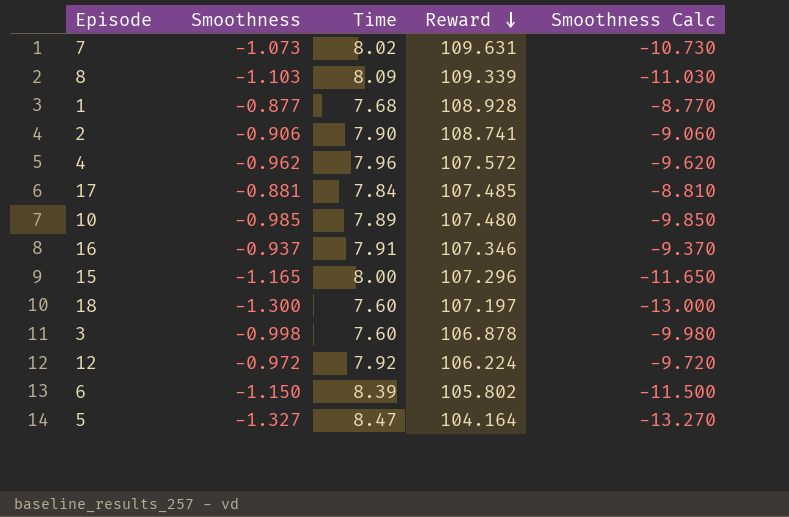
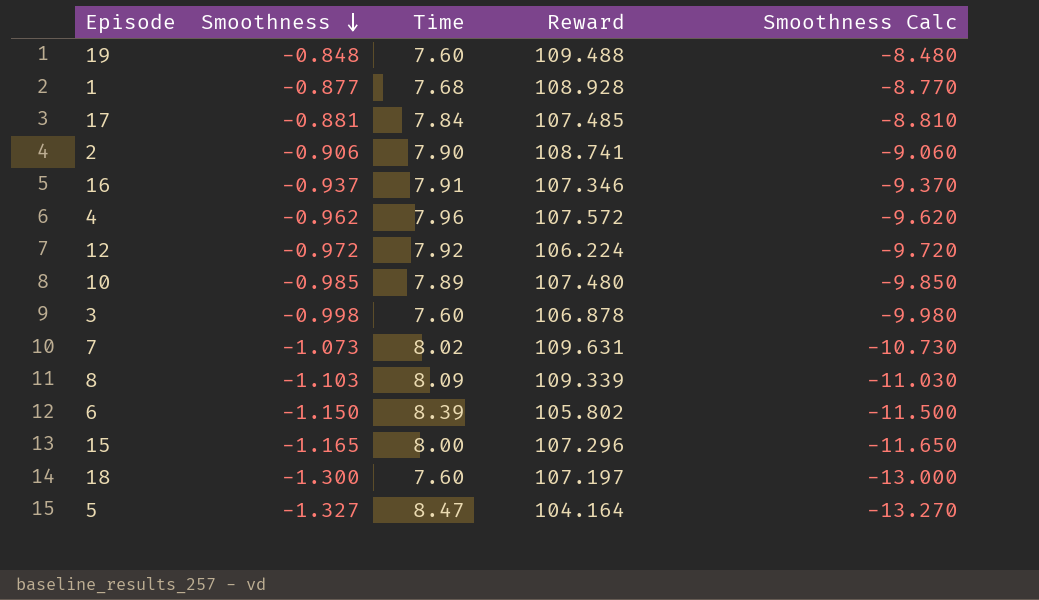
row order: Reward descending -> Smoothness descending
row 19: none -> -0.848 | 7.60 | 109.488 | -8.480

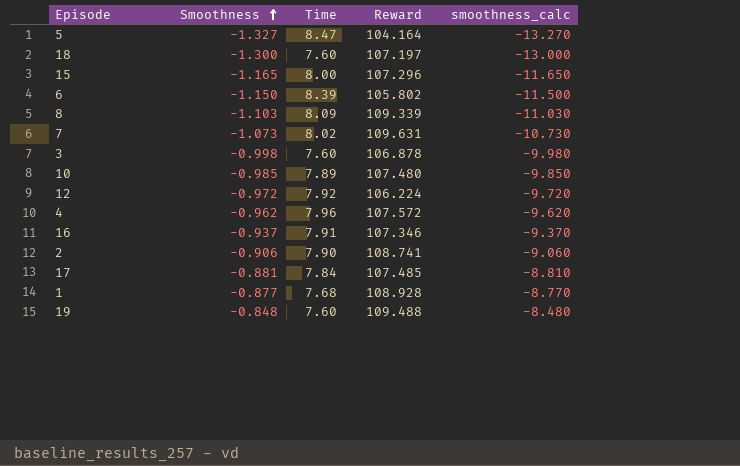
row order: Smoothness descending -> Smoothness ascending
column name: Smoothness Calc -> smoothness_calc

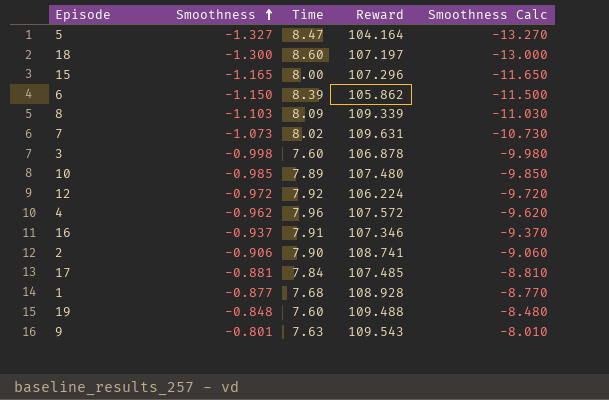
column name: smoothness_calc -> Smoothness Calc
18 | Time: 7.60 -> 8.60
6 | Reward: 105.802 -> 105.862
row 9: none -> -0.801 | 7.63 | 109.543 | -8.010

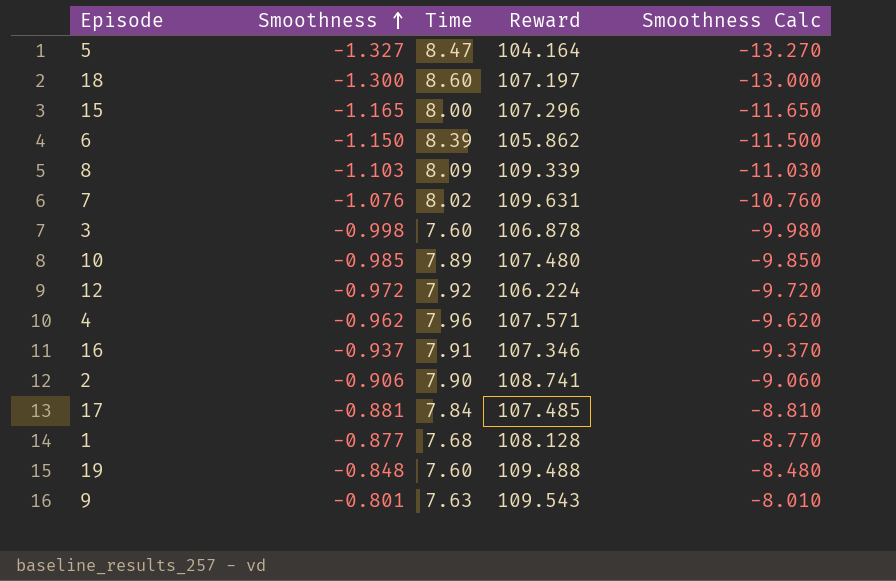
7 | Smoothness: -1.073 -> -1.076
7 | Smoothness Calc: -10.730 -> -10.760
4 | Reward: 107.572 -> 107.571
1 | Reward: 108.928 -> 108.128

